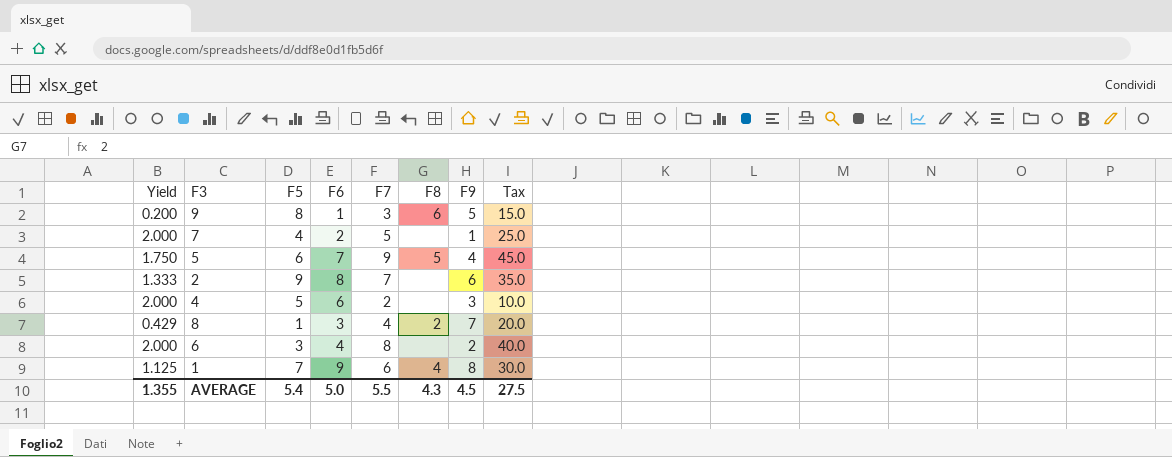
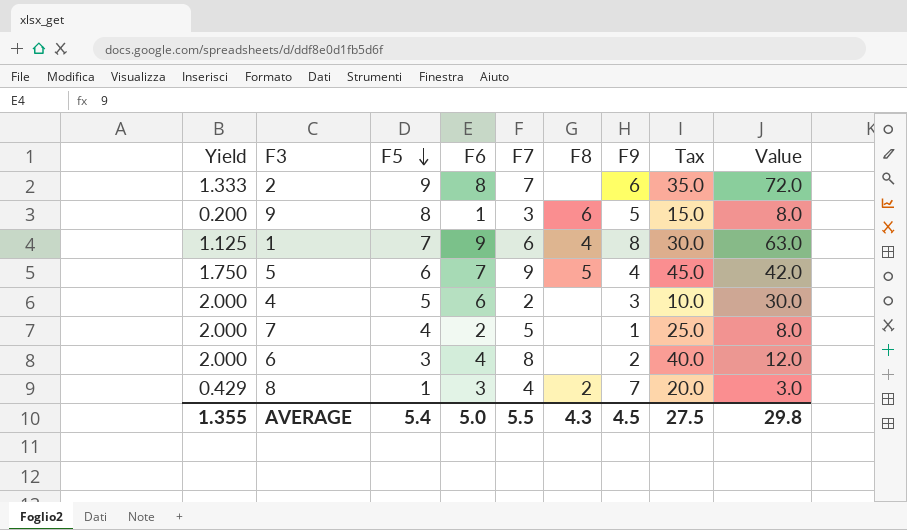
row order: none -> F5 descending
column Value | formula: none -> [F5] * [F6]

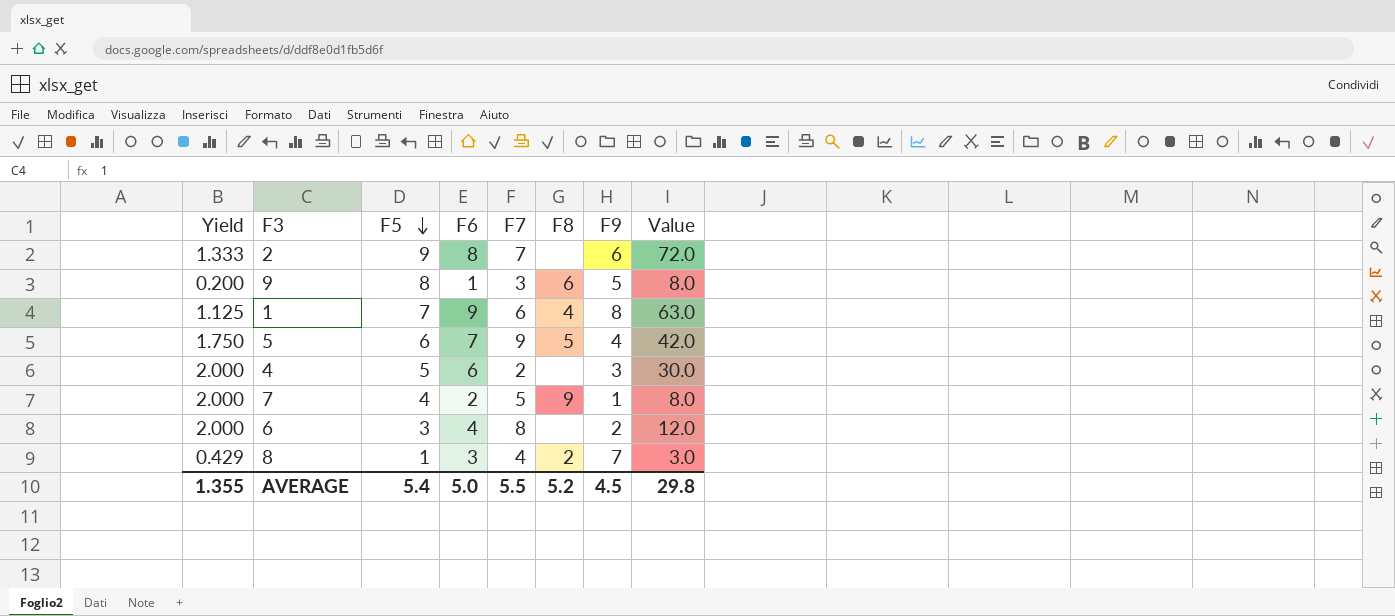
column Tax | formula: [F7] * 5 -> none
7 | F8: none -> 9
AVERAGE | F8: 4.3 -> 5.2

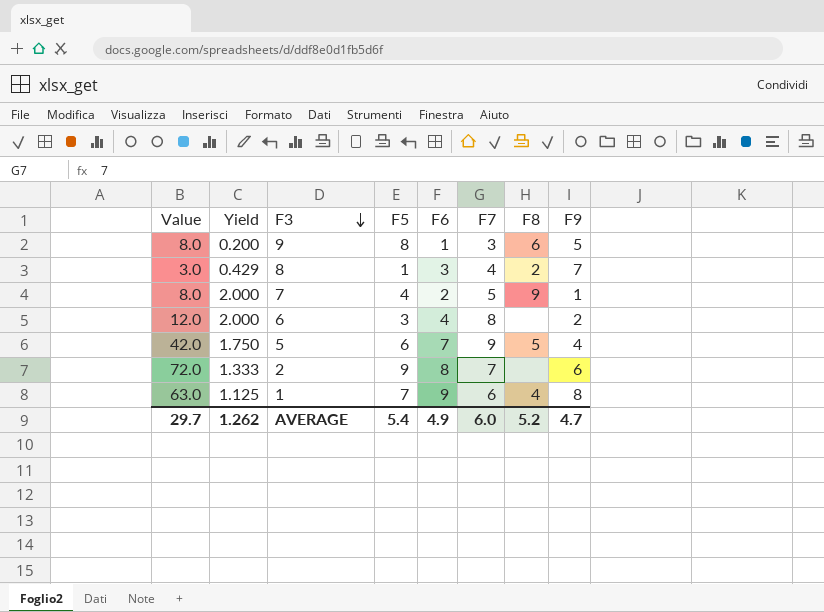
row order: F5 descending -> F3 descending
column Value | position: 8 -> 1
row 4: 2.000 | 5 | 6 | 2 | none | 3 | 30.0 -> none
AVERAGE | Value: 29.8 -> 29.7
AVERAGE | Yield: 1.355 -> 1.262
AVERAGE | F6: 5.0 -> 4.9
AVERAGE | F7: 5.5 -> 6.0
AVERAGE | F9: 4.5 -> 4.7

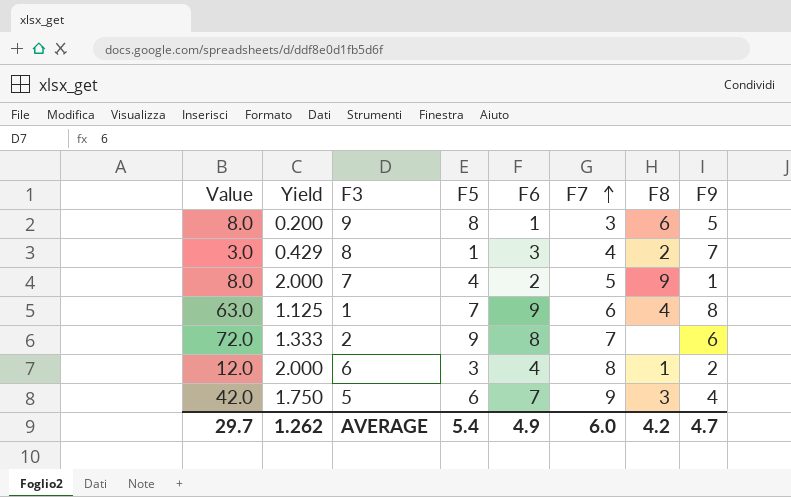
row order: F3 descending -> F7 ascending
6 | F8: none -> 1
5 | F8: 5 -> 3
AVERAGE | F8: 5.2 -> 4.2

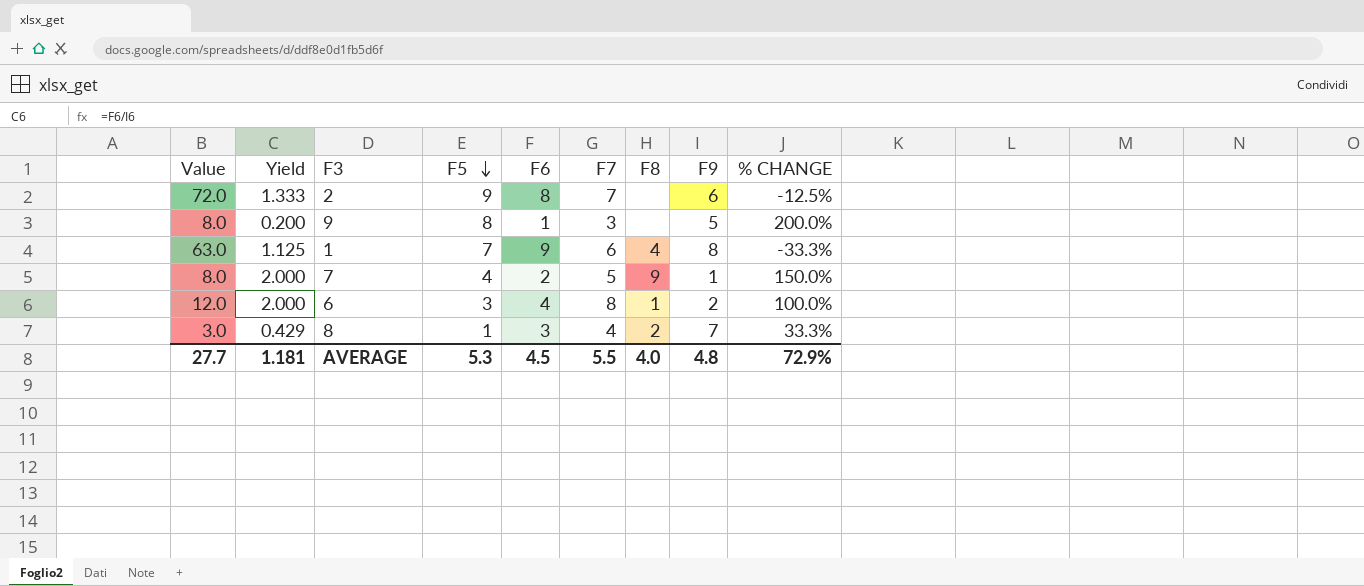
row order: F7 ascending -> F5 descending
column % CHANGE | formula: none -> ([F7] - [F6]) / [F6]
row 5: 42.0 | 1.750 | 6 | 7 | 9 | 3 | 4 -> none
9 | F8: 6 -> none
AVERAGE | Value: 29.7 -> 27.7
AVERAGE | Yield: 1.262 -> 1.181
AVERAGE | F5: 5.4 -> 5.3
AVERAGE | F6: 4.9 -> 4.5
AVERAGE | F7: 6.0 -> 5.5
AVERAGE | F8: 4.2 -> 4.0
AVERAGE | F9: 4.7 -> 4.8

